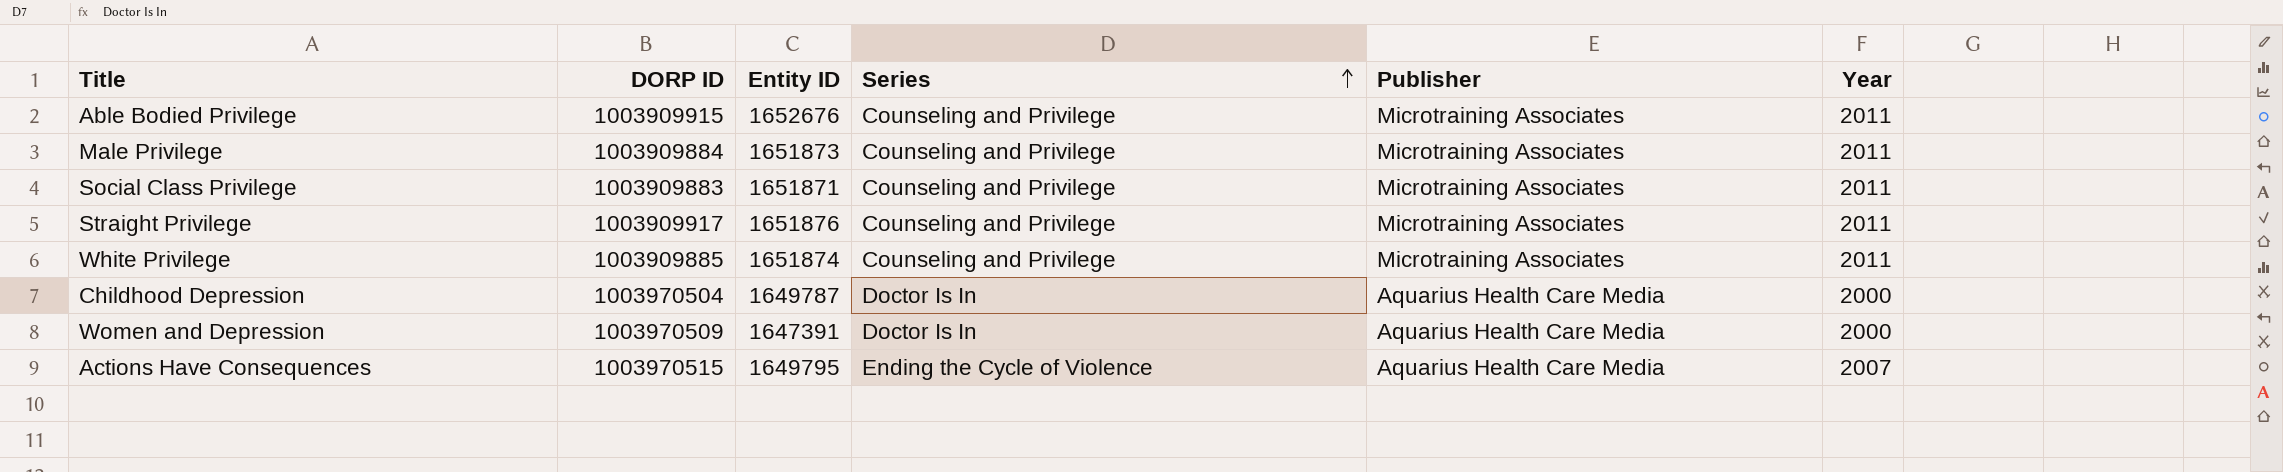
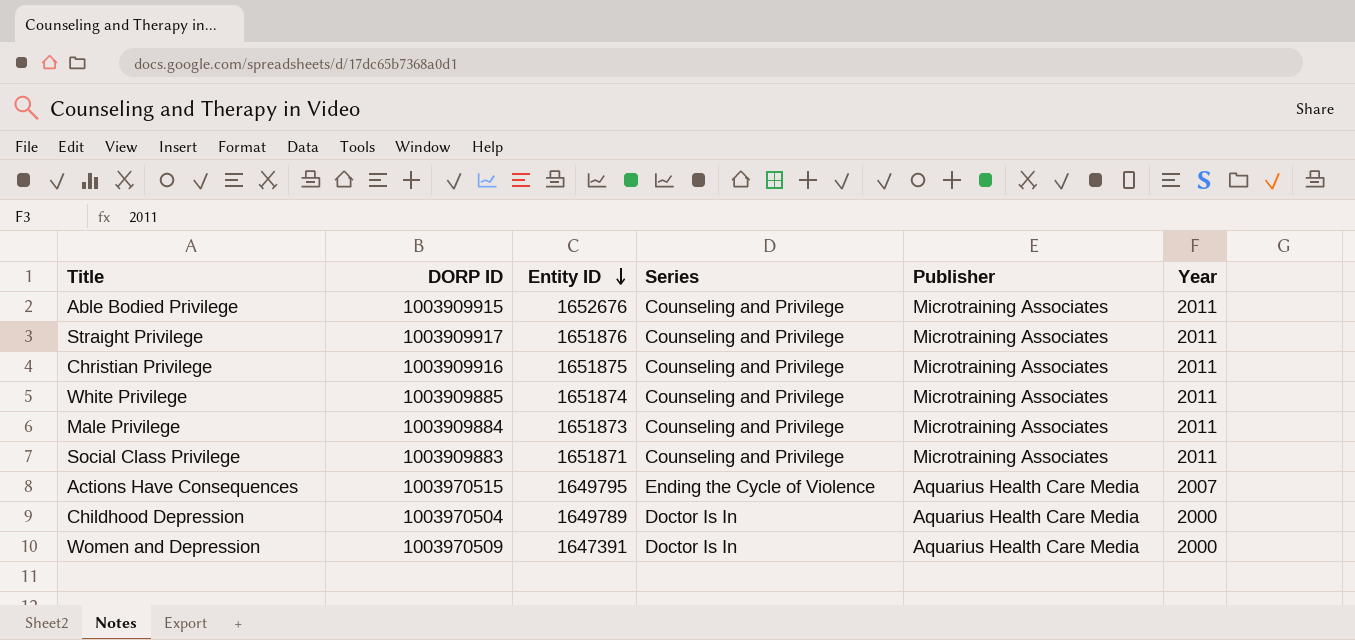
row order: Series ascending -> Entity ID descending
row Christian Privilege: none -> 1003909916 | 1651875 | Counseling and Privilege | Microtraining Associates | 2011
Childhood Depression | Entity ID: 1649787 -> 1649789

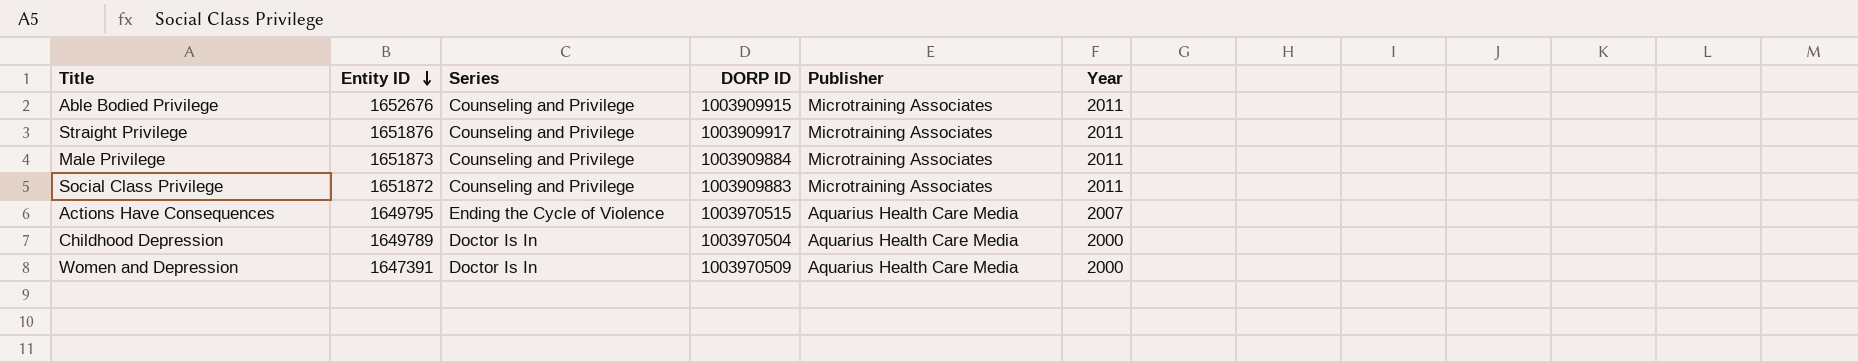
column DORP ID | position: 2 -> 4
row Christian Privilege: 1003909916 | 1651875 | Counseling and Privilege | Microtraining Associates | 2011 -> none
row White Privilege: 1003909885 | 1651874 | Counseling and Privilege | Microtraining Associates | 2011 -> none
Social Class Privilege | Entity ID: 1651871 -> 1651872

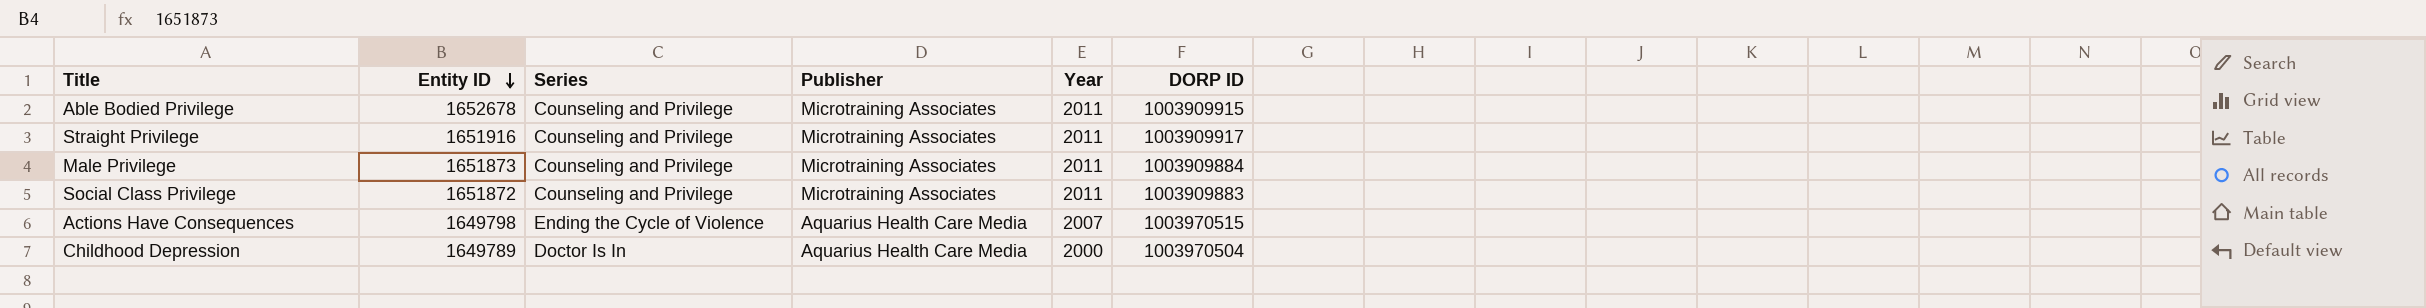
column DORP ID | position: 4 -> 6
row Women and Depression: 1647391 | Doctor Is In | 1003970509 | Aquarius Health Care Media | 2000 -> none
Able Bodied Privilege | Entity ID: 1652676 -> 1652678
Straight Privilege | Entity ID: 1651876 -> 1651916
Actions Have Consequences | Entity ID: 1649795 -> 1649798

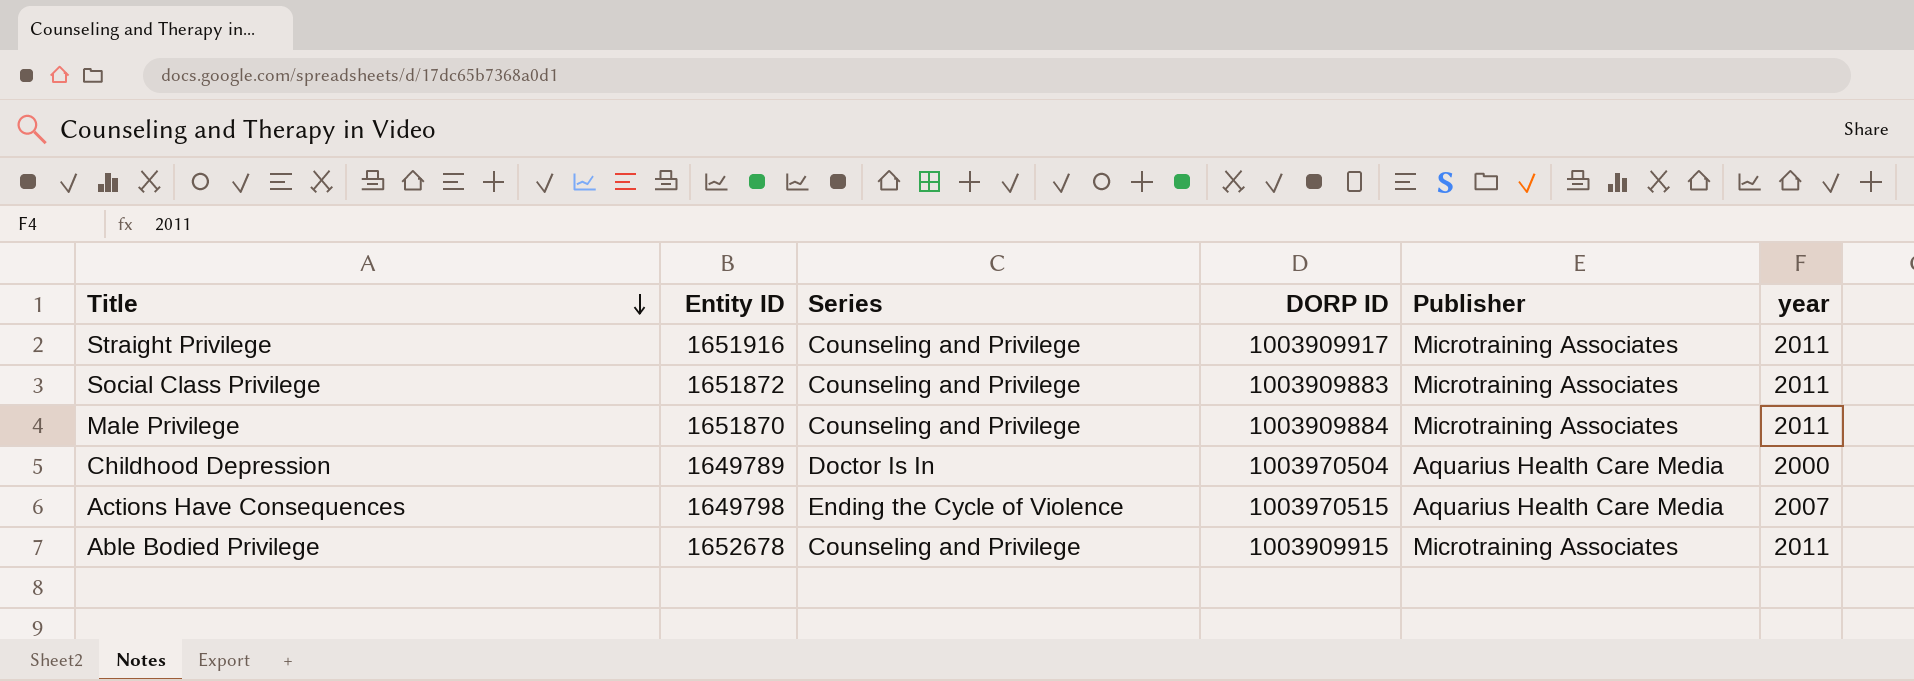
row order: Entity ID descending -> Title descending
column DORP ID | position: 6 -> 4
column name: Year -> year
Male Privilege | Entity ID: 1651873 -> 1651870

